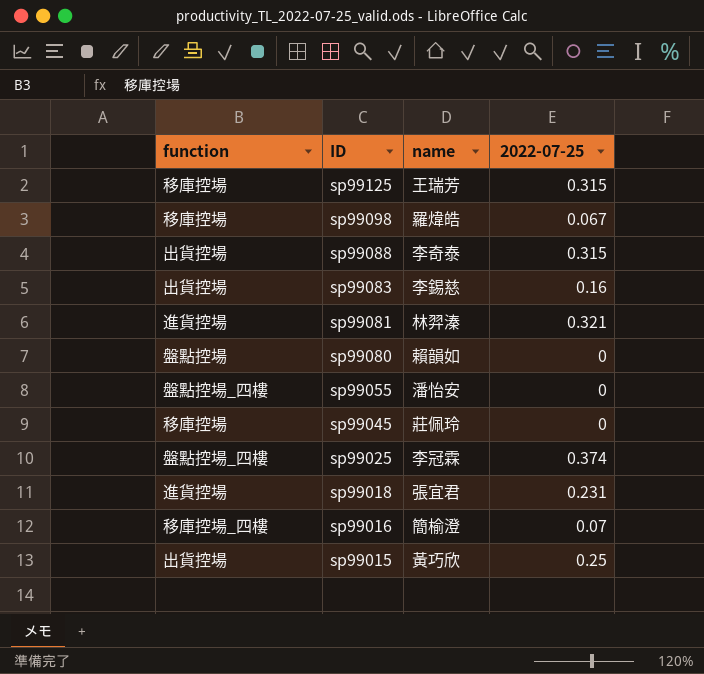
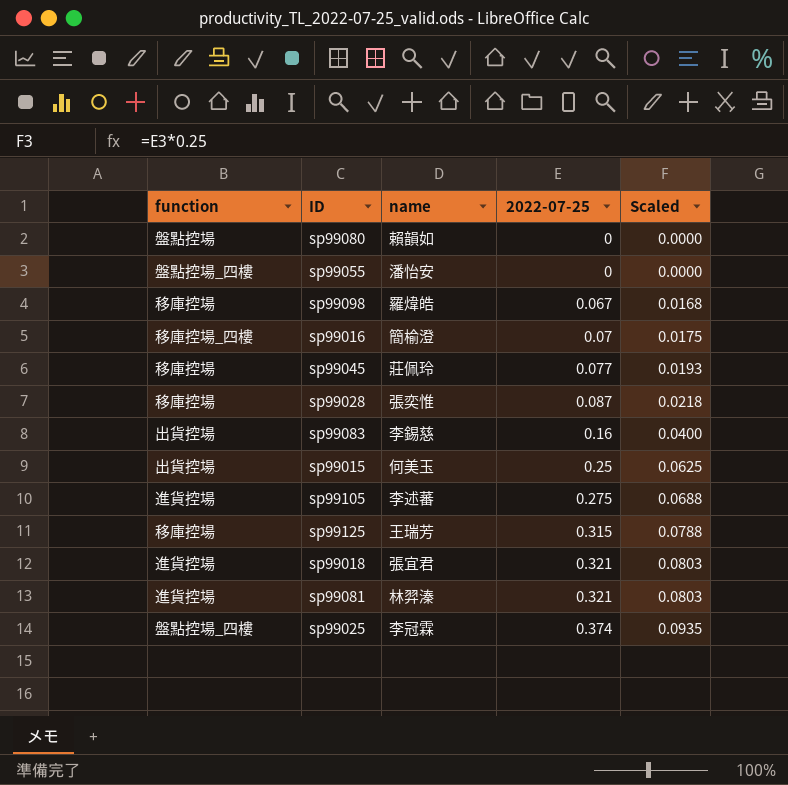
row order: ID descending -> 2022-07-25 ascending
column Scaled | formula: none -> [2022-07-25] * 0.25
row sp99088: 出貨控場 | 李奇泰 | 0.315 -> none
sp99045 | 2022-07-25: 0 -> 0.077
row sp99028: none -> 移庫控場 | 張奕惟 | 0.087 | 0.0218
sp99015 | name: 黃巧欣 -> 何美玉
row sp99105: none -> 進貨控場 | 李述蕃 | 0.275 | 0.0688
sp99018 | 2022-07-25: 0.231 -> 0.321

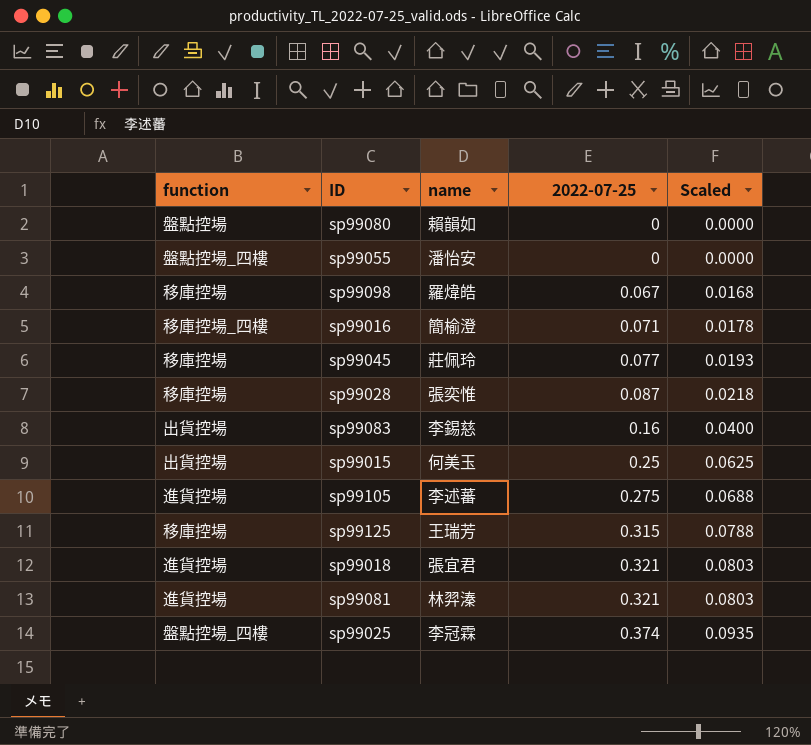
sp99016 | 2022-07-25: 0.07 -> 0.071
sp99016 | Scaled: 0.0175 -> 0.0178

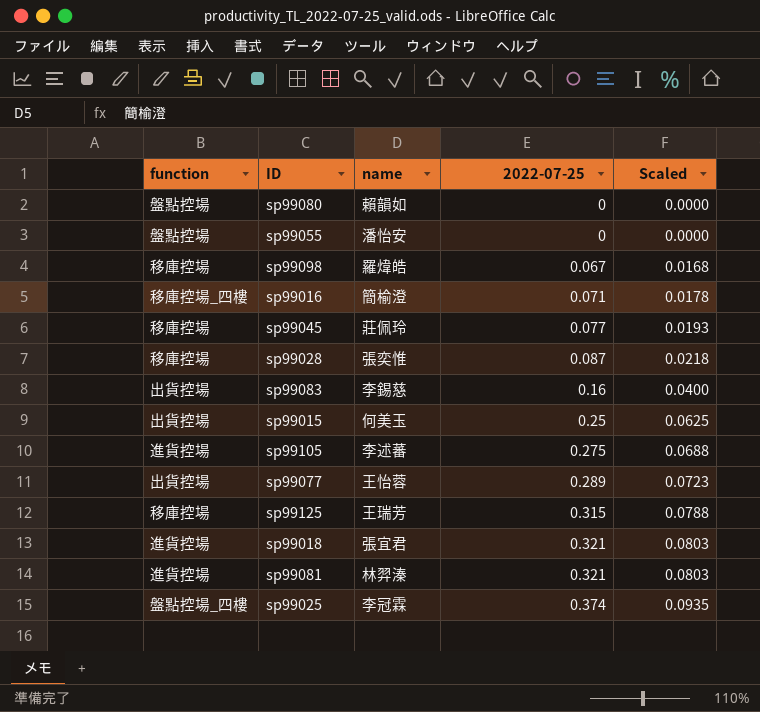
sp99055 | function: 盤點控場_四樓 -> 盤點控場
row sp99077: none -> 出貨控場 | 王怡蓉 | 0.289 | 0.0723

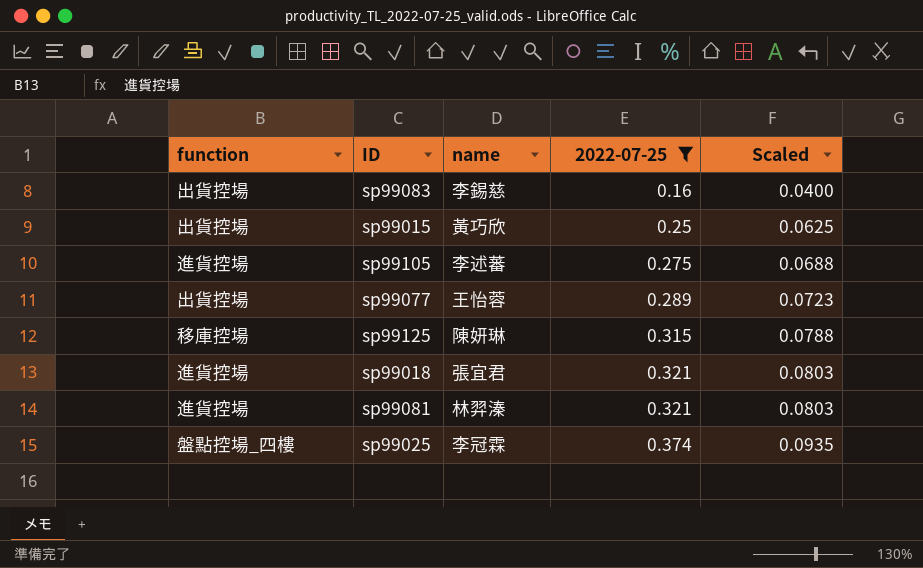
filter: none -> 2022-07-25 >= 0.16
sp99015 | name: 何美玉 -> 黃巧欣
sp99125 | name: 王瑞芳 -> 陳妍琳

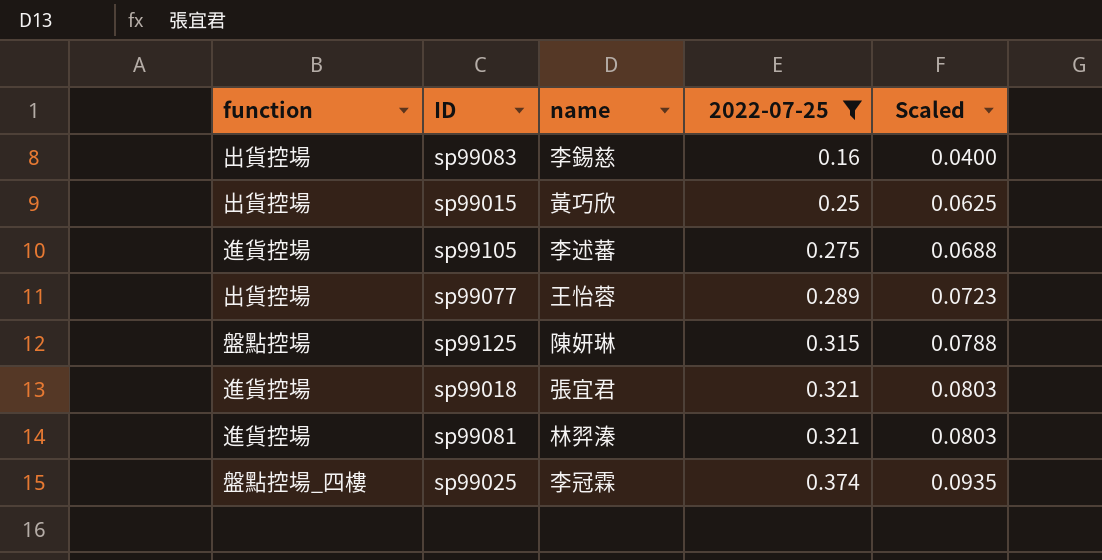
sp99125 | function: 移庫控場 -> 盤點控場

